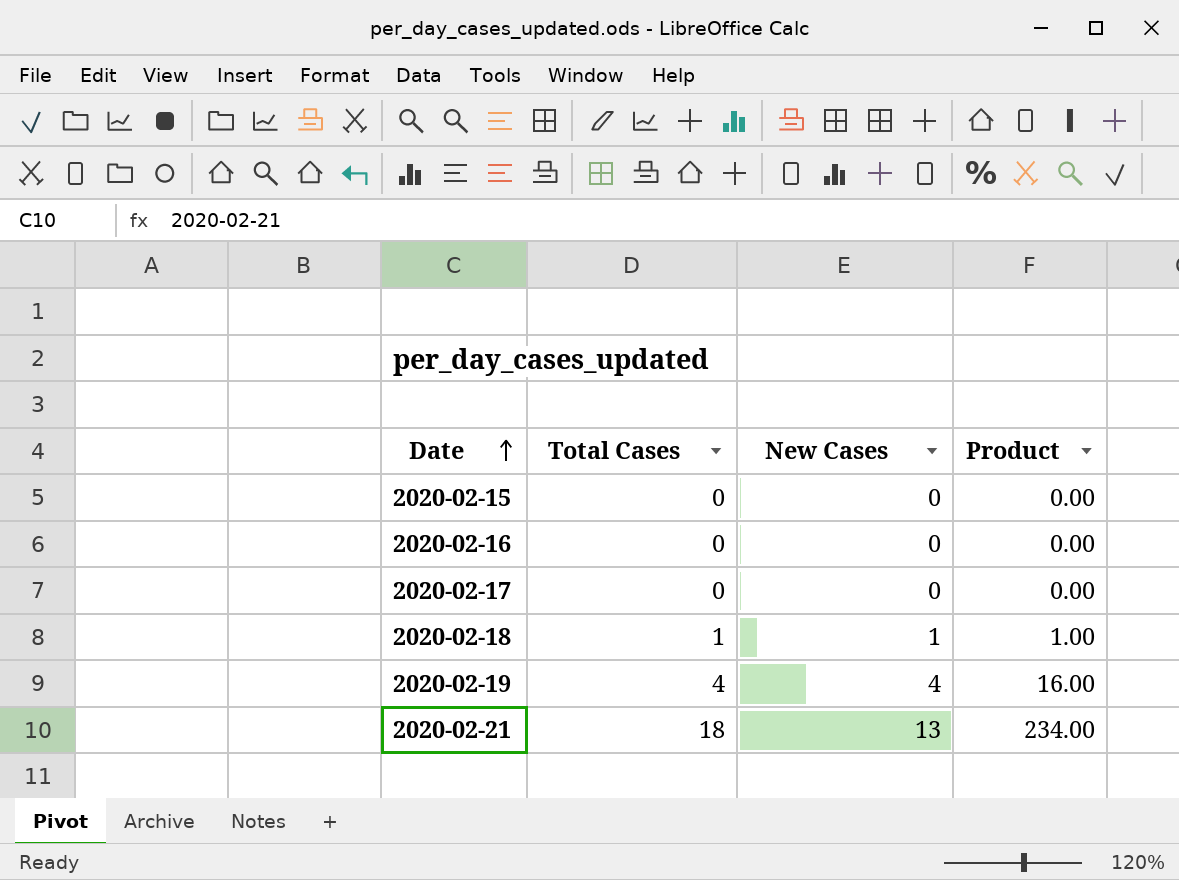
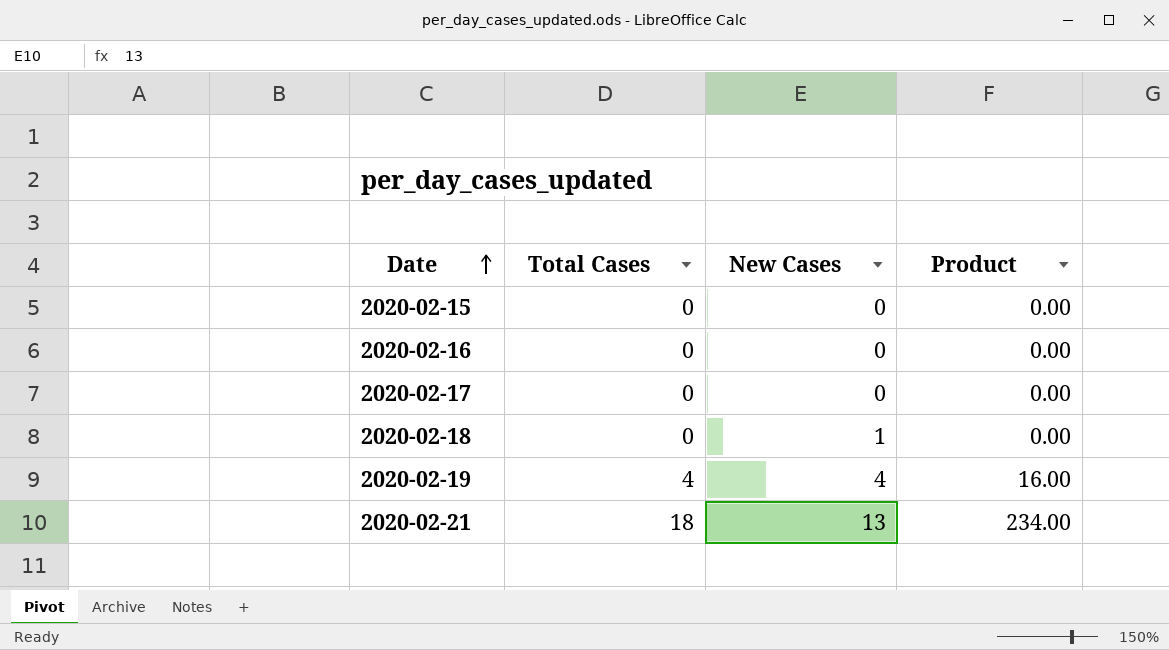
2020-02-18 | Total Cases: 1 -> 0
2020-02-18 | Product: 1.00 -> 0.00

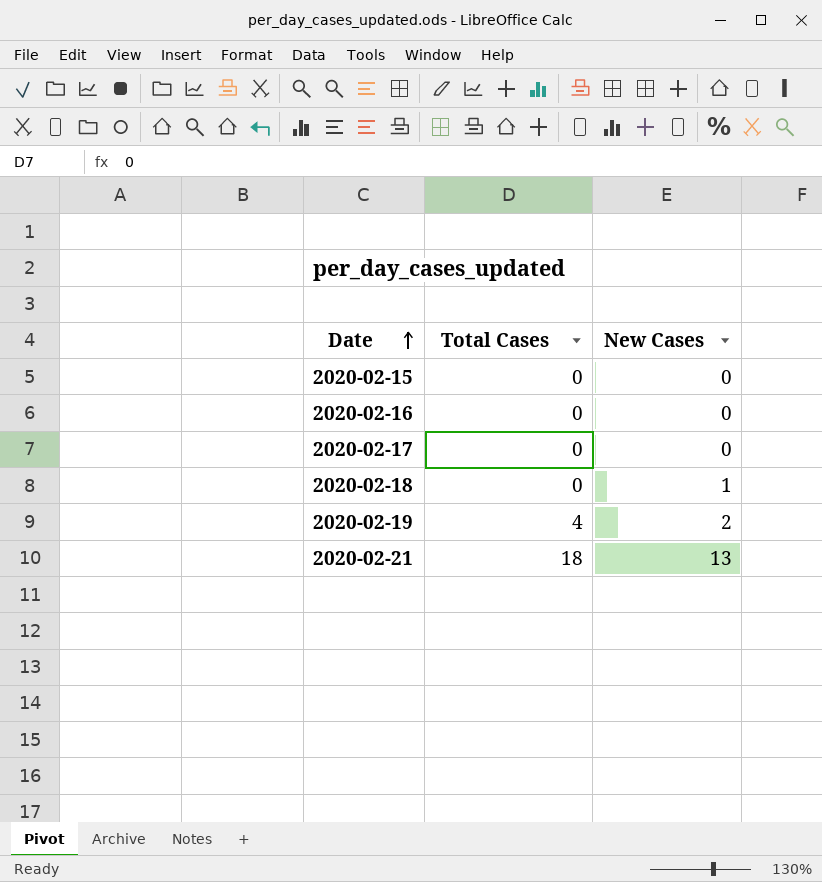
column Product | formula: [Total Cases] * [New Cases] -> none
2020-02-19 | New Cases: 4 -> 2

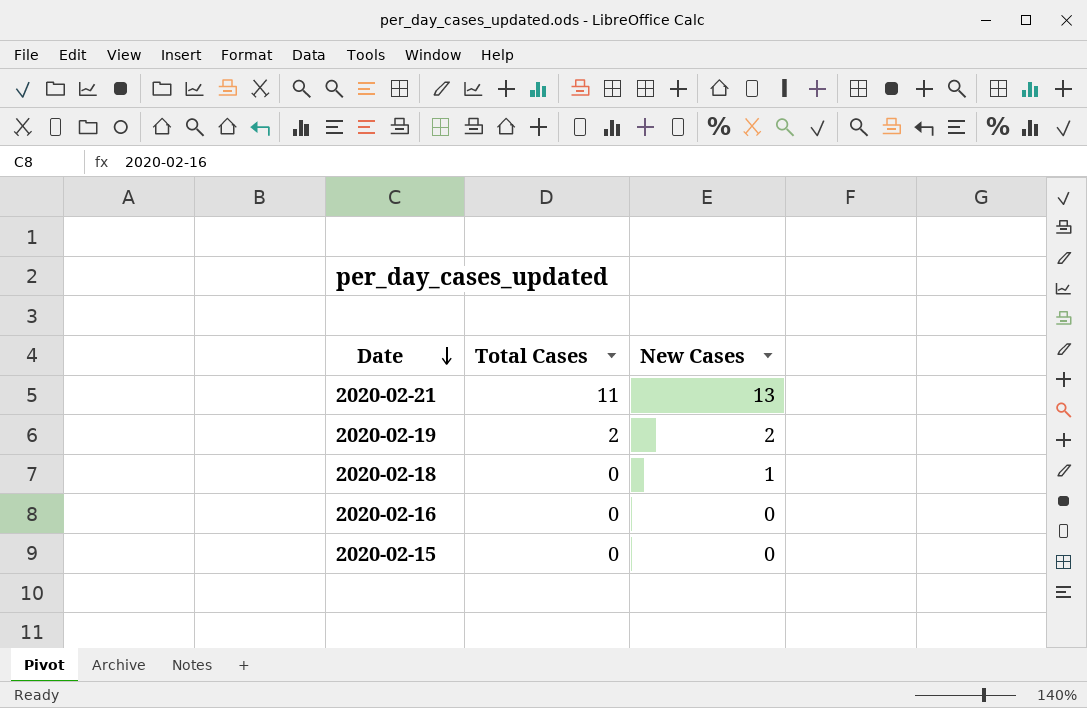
row order: Date ascending -> Date descending
row 2020-02-17: 0 | 0 -> none
2020-02-21 | Total Cases: 18 -> 11
2020-02-19 | Total Cases: 4 -> 2

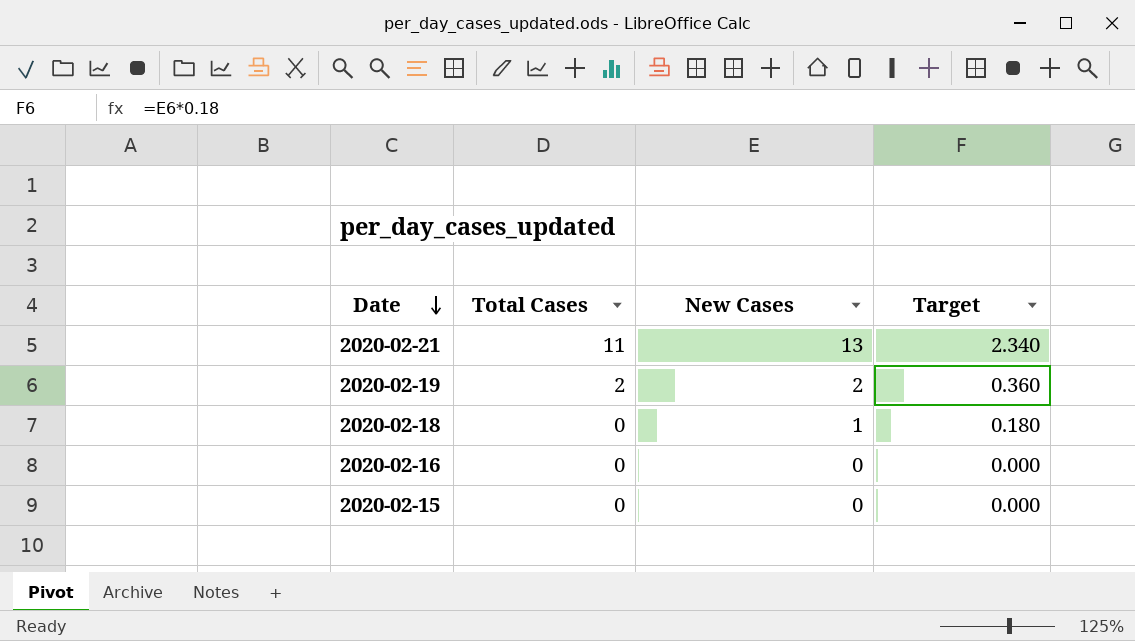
column Target | formula: none -> [New Cases] * 0.18

